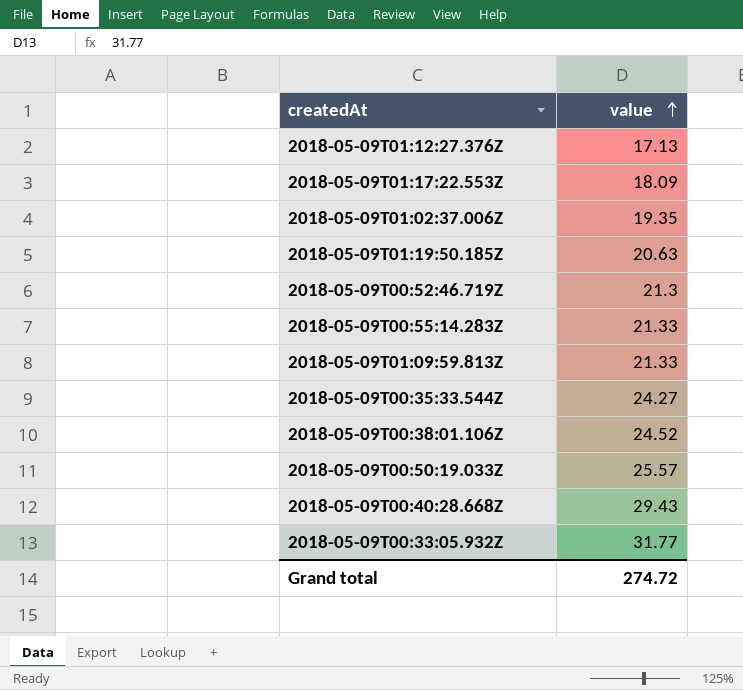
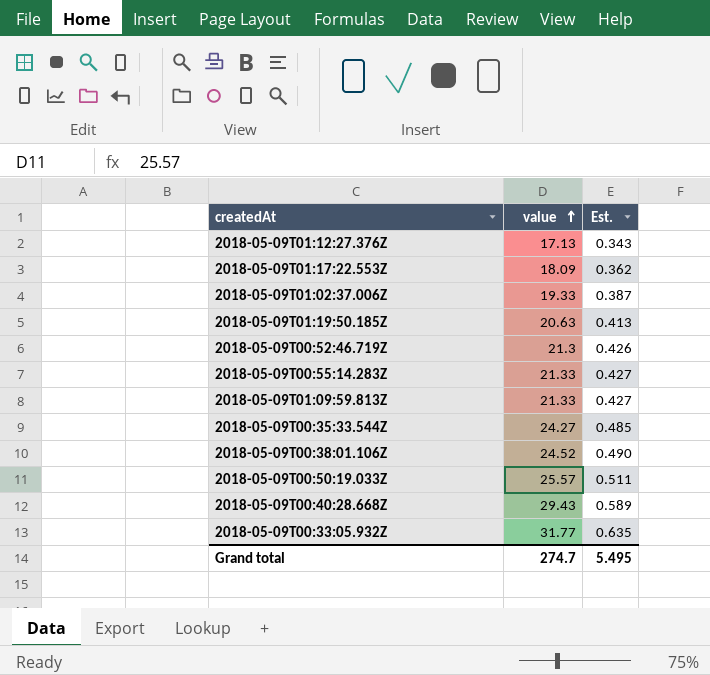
column Est. | formula: none -> [value] * 0.02
2018-05-09T01:02:37.006Z | value: 19.35 -> 19.33
Grand total | value: 274.72 -> 274.7

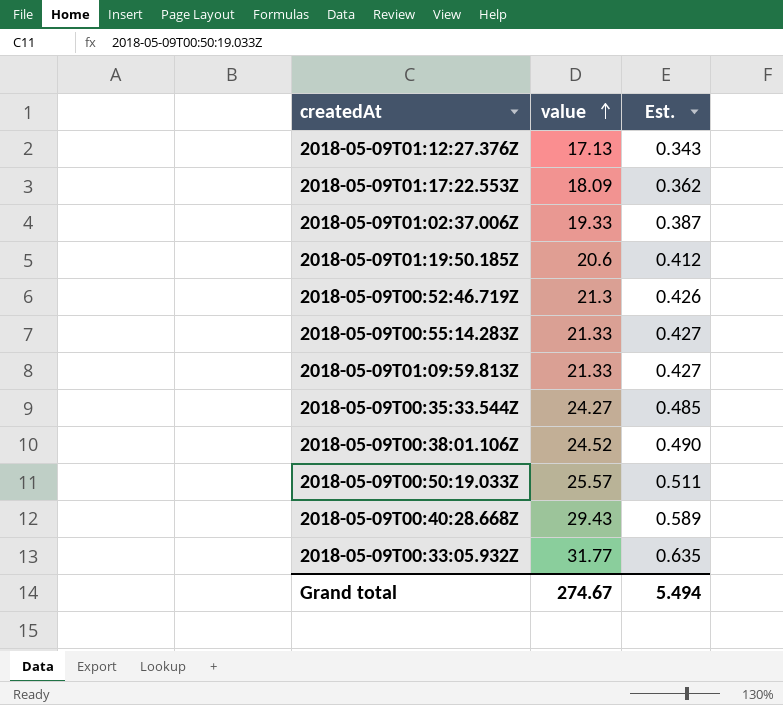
2018-05-09T01:19:50.185Z | value: 20.63 -> 20.6
2018-05-09T01:19:50.185Z | Est.: 0.413 -> 0.412
Grand total | value: 274.7 -> 274.67
Grand total | Est.: 5.495 -> 5.494

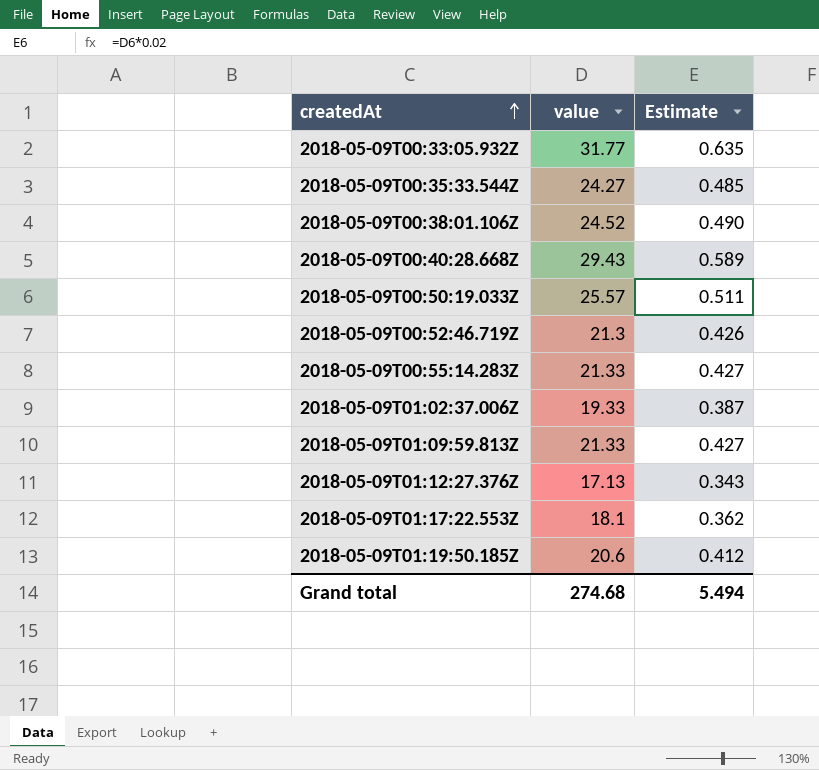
row order: value ascending -> createdAt ascending
column name: Est. -> Estimate
2018-05-09T01:17:22.553Z | value: 18.09 -> 18.1
Grand total | value: 274.67 -> 274.68

